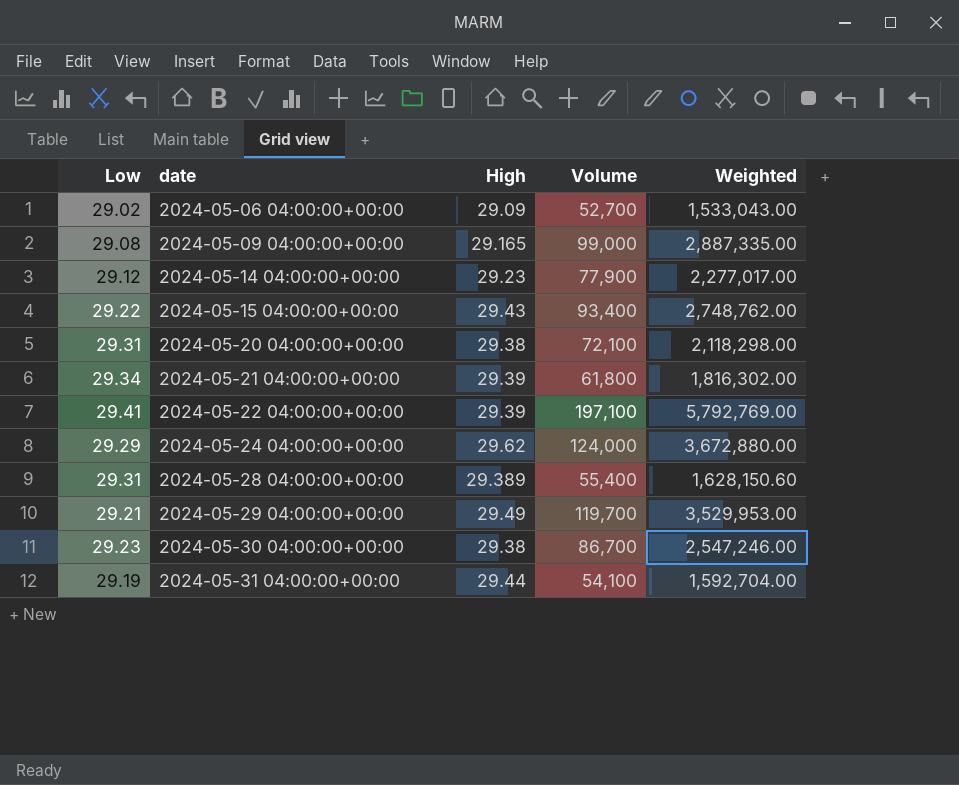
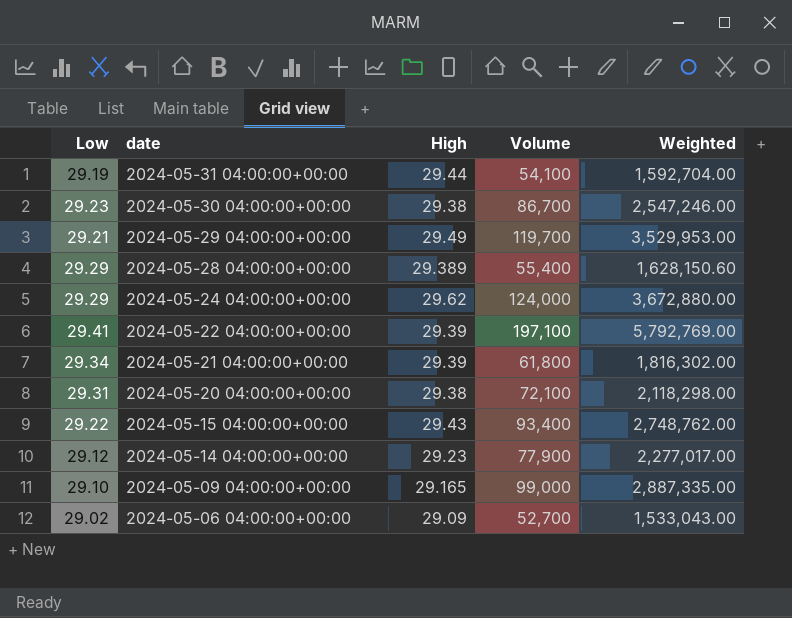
row order: date ascending -> date descending
2024-05-28 04:00:00+00:00 | Low: 29.31 -> 29.29
2024-05-09 04:00:00+00:00 | Low: 29.08 -> 29.10

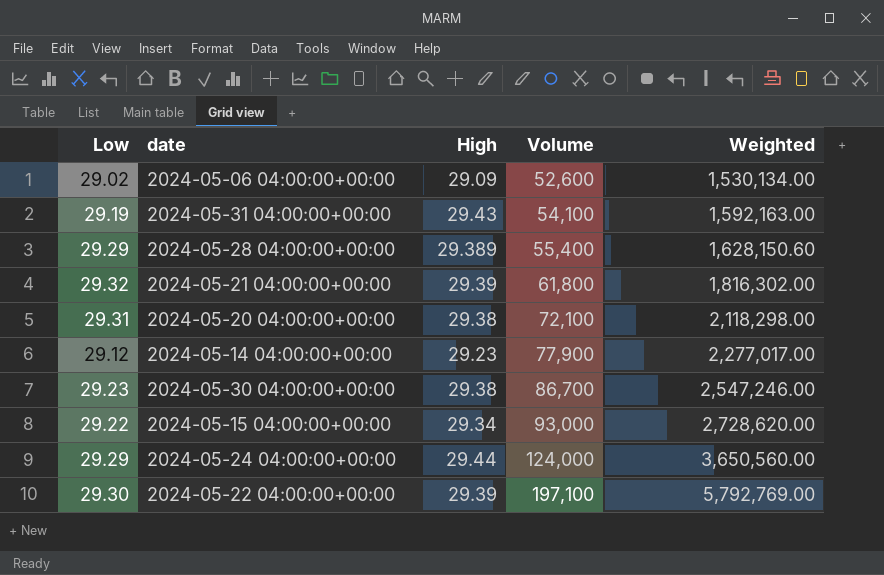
row order: date descending -> Volume ascending
row 2024-05-29 04:00:00+00:00: 29.21 | 29.49 | 119,700 | 3,529,953.00 -> none
row 2024-05-09 04:00:00+00:00: 29.10 | 29.165 | 99,000 | 2,887,335.00 -> none
2024-05-06 04:00:00+00:00 | Volume: 52,700 -> 52,600
2024-05-06 04:00:00+00:00 | Weighted: 1,533,043.00 -> 1,530,134.00
2024-05-31 04:00:00+00:00 | High: 29.44 -> 29.43
2024-05-31 04:00:00+00:00 | Weighted: 1,592,704.00 -> 1,592,163.00
2024-05-21 04:00:00+00:00 | Low: 29.34 -> 29.32
2024-05-15 04:00:00+00:00 | High: 29.43 -> 29.34
2024-05-15 04:00:00+00:00 | Volume: 93,400 -> 93,000
2024-05-15 04:00:00+00:00 | Weighted: 2,748,762.00 -> 2,728,620.00
2024-05-24 04:00:00+00:00 | High: 29.62 -> 29.44
2024-05-24 04:00:00+00:00 | Weighted: 3,672,880.00 -> 3,650,560.00
2024-05-22 04:00:00+00:00 | Low: 29.41 -> 29.30

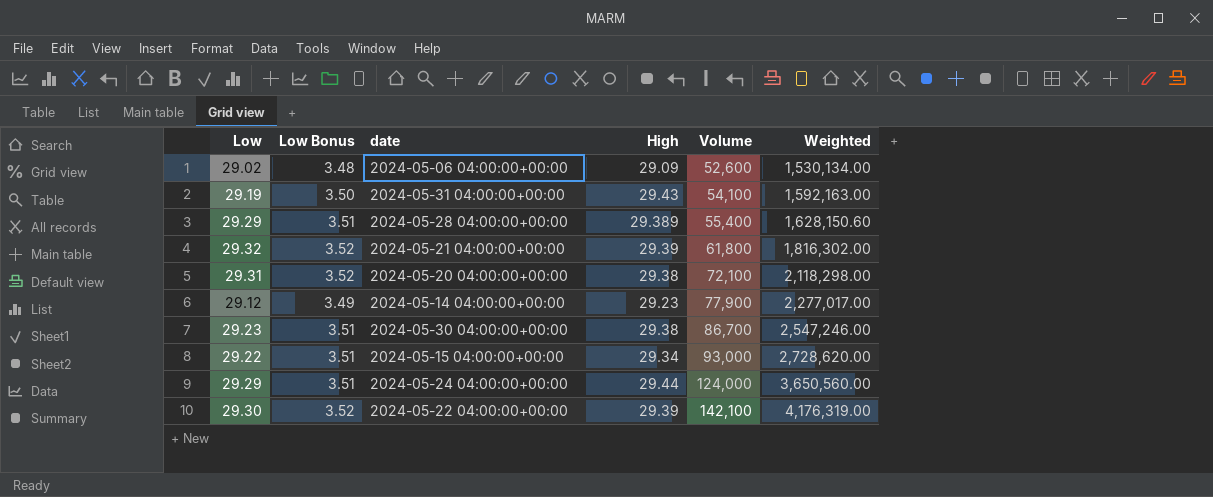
column Low Bonus | formula: none -> [Low] * 0.12
2024-05-22 04:00:00+00:00 | Volume: 197,100 -> 142,100
2024-05-22 04:00:00+00:00 | Weighted: 5,792,769.00 -> 4,176,319.00

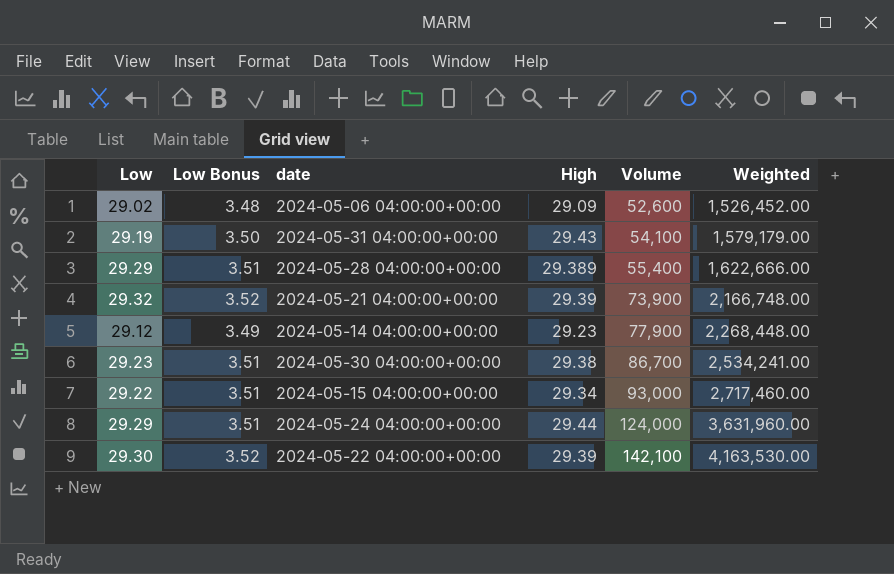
column Weighted | formula: [High] * [Volume] -> [Low] * [Volume]
row 2024-05-20 04:00:00+00:00: 29.31 | 3.52 | 29.38 | 72,100 | 2,118,298.00 -> none
2024-05-21 04:00:00+00:00 | Volume: 61,800 -> 73,900

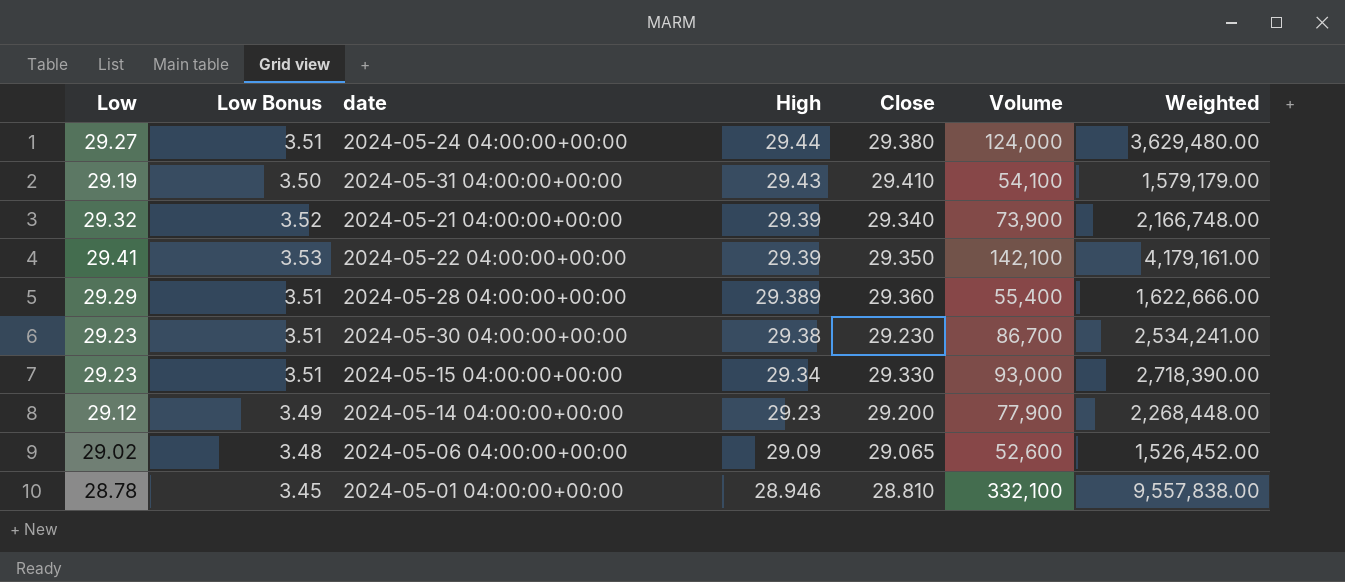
row order: Volume ascending -> High descending
column Close | position: none -> 5
2024-05-24 04:00:00+00:00 | Low: 29.29 -> 29.27
2024-05-24 04:00:00+00:00 | Weighted: 3,631,960.00 -> 3,629,480.00
2024-05-22 04:00:00+00:00 | Low: 29.30 -> 29.41
2024-05-22 04:00:00+00:00 | Low Bonus: 3.52 -> 3.53
2024-05-22 04:00:00+00:00 | Weighted: 4,163,530.00 -> 4,179,161.00
2024-05-15 04:00:00+00:00 | Low: 29.22 -> 29.23
2024-05-15 04:00:00+00:00 | Weighted: 2,717,460.00 -> 2,718,390.00
row 2024-05-01 04:00:00+00:00: none -> 28.78 | 3.45 | 28.946 | 28.810 | 332,100 | 9,557,838.00

